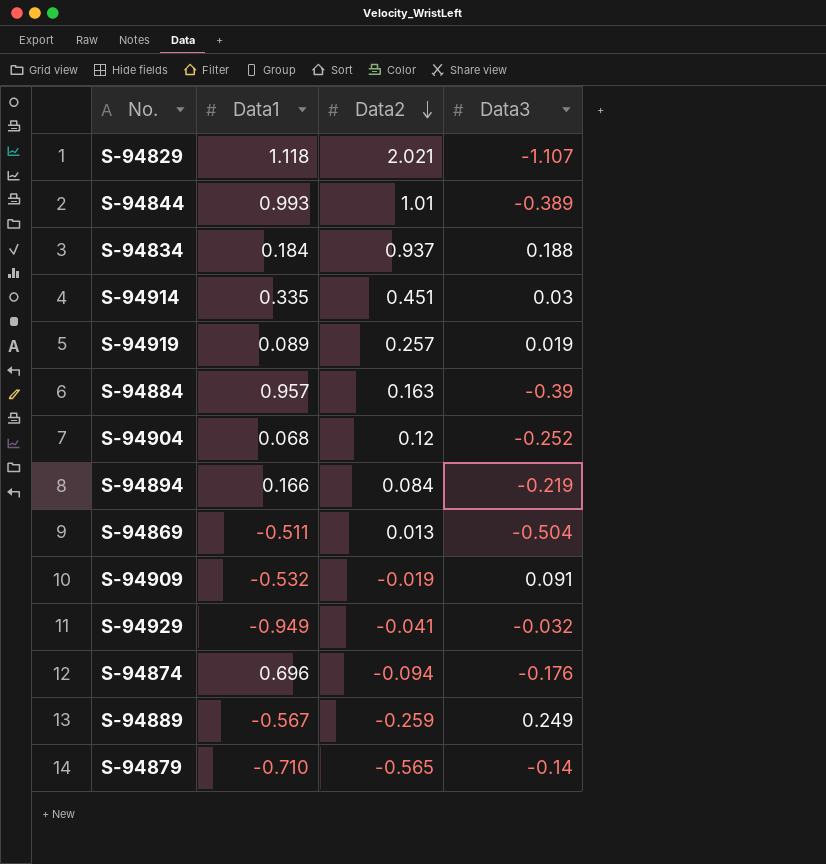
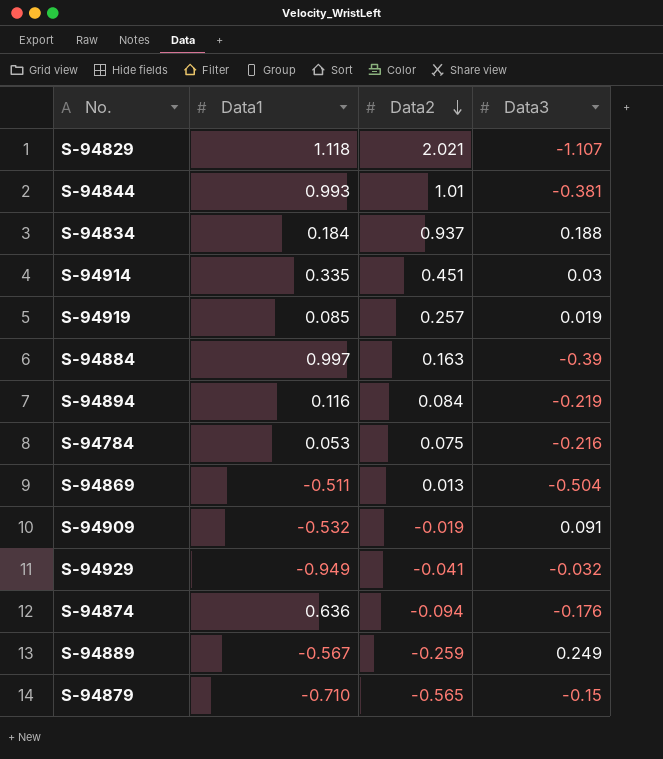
row S-94904: 0.068 | 0.12 | -0.252 -> none
S-94844 | Data3: -0.389 -> -0.381
S-94919 | Data1: 0.089 -> 0.085
S-94884 | Data1: 0.957 -> 0.997
S-94894 | Data1: 0.166 -> 0.116
row S-94784: none -> 0.053 | 0.075 | -0.216
S-94874 | Data1: 0.696 -> 0.636
S-94879 | Data3: -0.14 -> -0.15

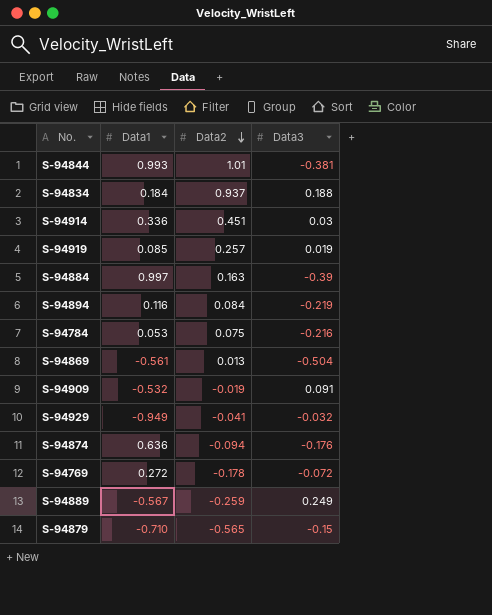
row S-94829: 1.118 | 2.021 | -1.107 -> none
S-94914 | Data1: 0.335 -> 0.336
S-94869 | Data1: -0.511 -> -0.561
row S-94769: none -> 0.272 | -0.178 | -0.072

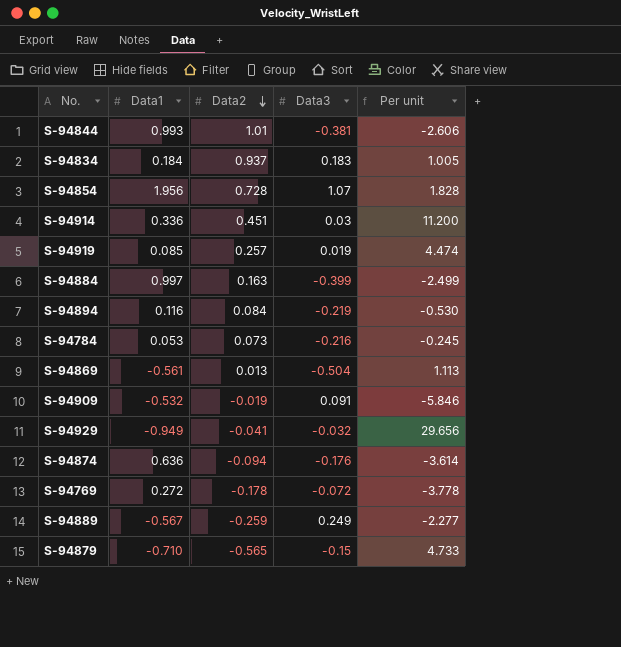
column Per unit | formula: none -> [Data1] / [Data3]
S-94834 | Data3: 0.188 -> 0.183
row S-94854: none -> 1.956 | 0.728 | 1.07 | 1.828
S-94884 | Data3: -0.39 -> -0.399
S-94784 | Data2: 0.075 -> 0.073

